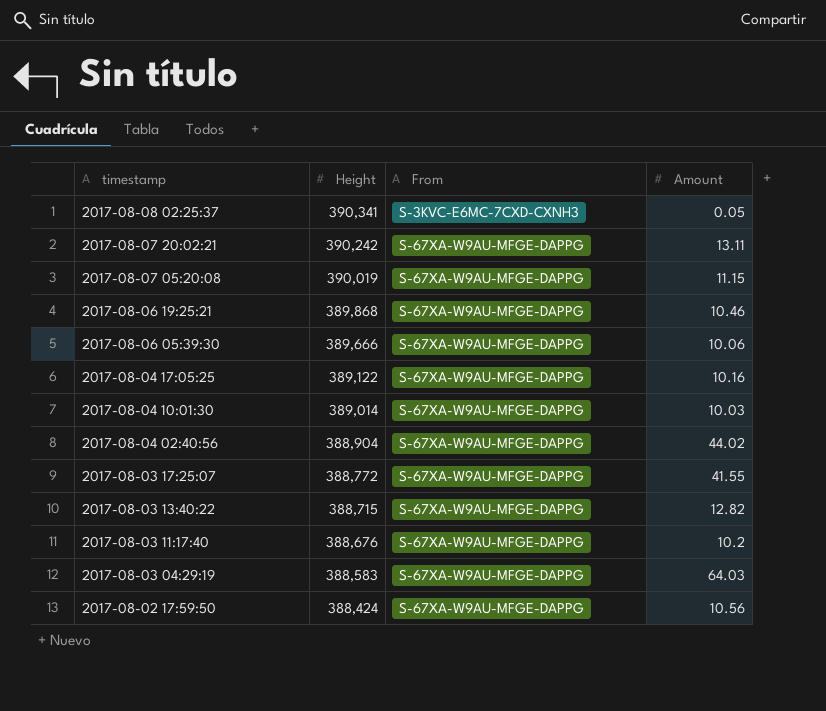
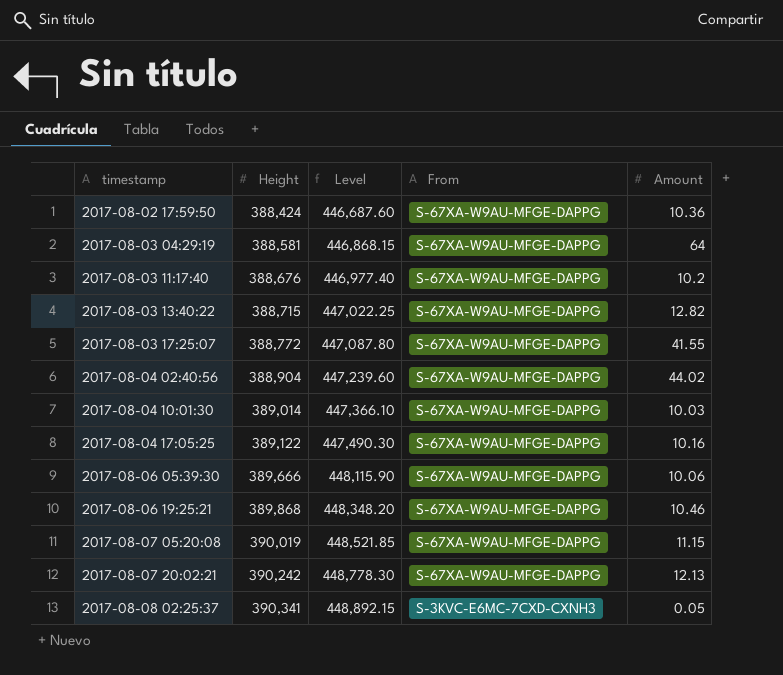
row order: timestamp descending -> timestamp ascending
column Level | formula: none -> [Height] * 1.15
2017-08-02 17:59:50 | Amount: 10.56 -> 10.36
2017-08-03 04:29:19 | Height: 388,583 -> 388,581
2017-08-03 04:29:19 | Amount: 64.03 -> 64
2017-08-07 20:02:21 | Amount: 13.11 -> 12.13

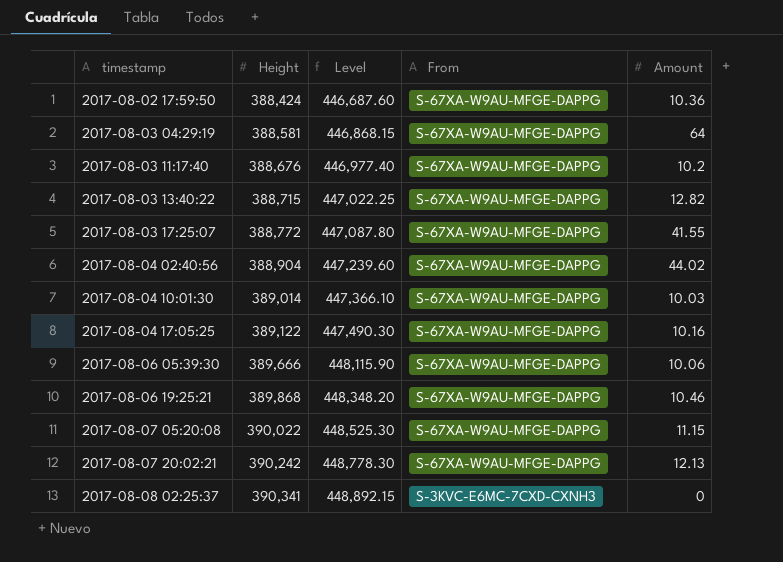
2017-08-07 05:20:08 | Height: 390,019 -> 390,022
2017-08-07 05:20:08 | Level: 448,521.85 -> 448,525.30
2017-08-08 02:25:37 | Amount: 0.05 -> 0

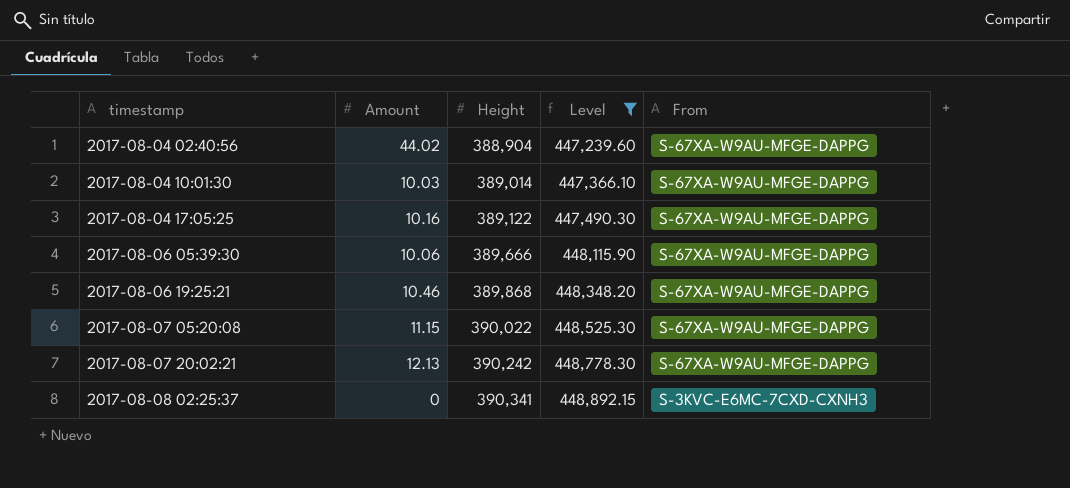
filter: none -> Level >= 447,239.60
column Amount | position: 5 -> 2

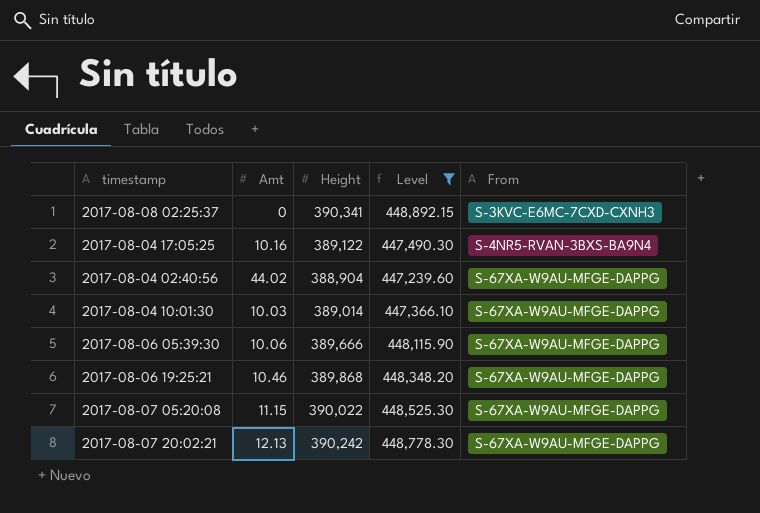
row order: timestamp ascending -> From ascending
column name: Amount -> Amt
2017-08-04 17:05:25 | From: S-67XA-W9AU-MFGE-DAPPG -> S-4NR5-RVAN-3BXS-BA9N4

